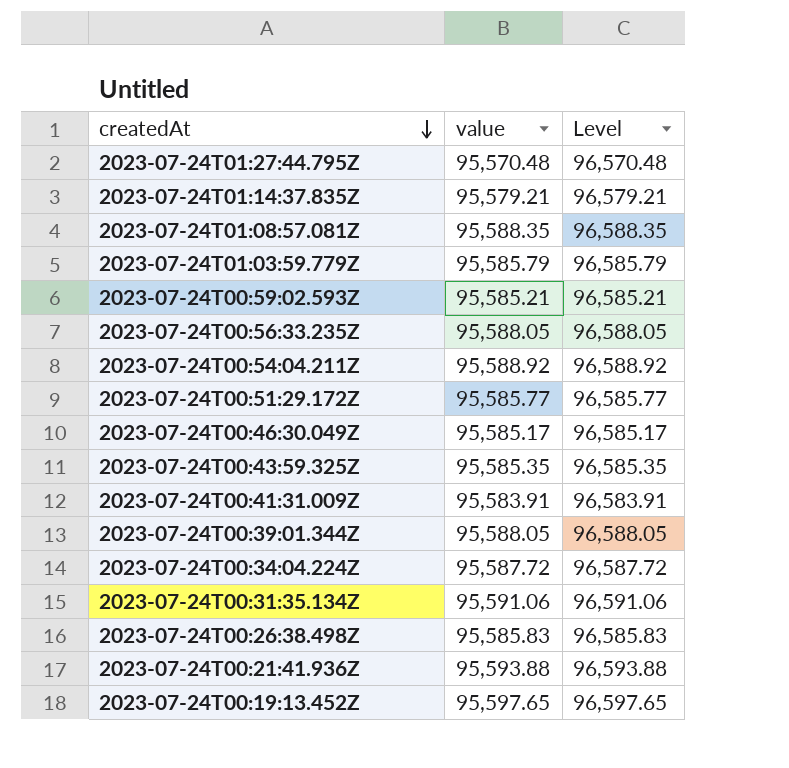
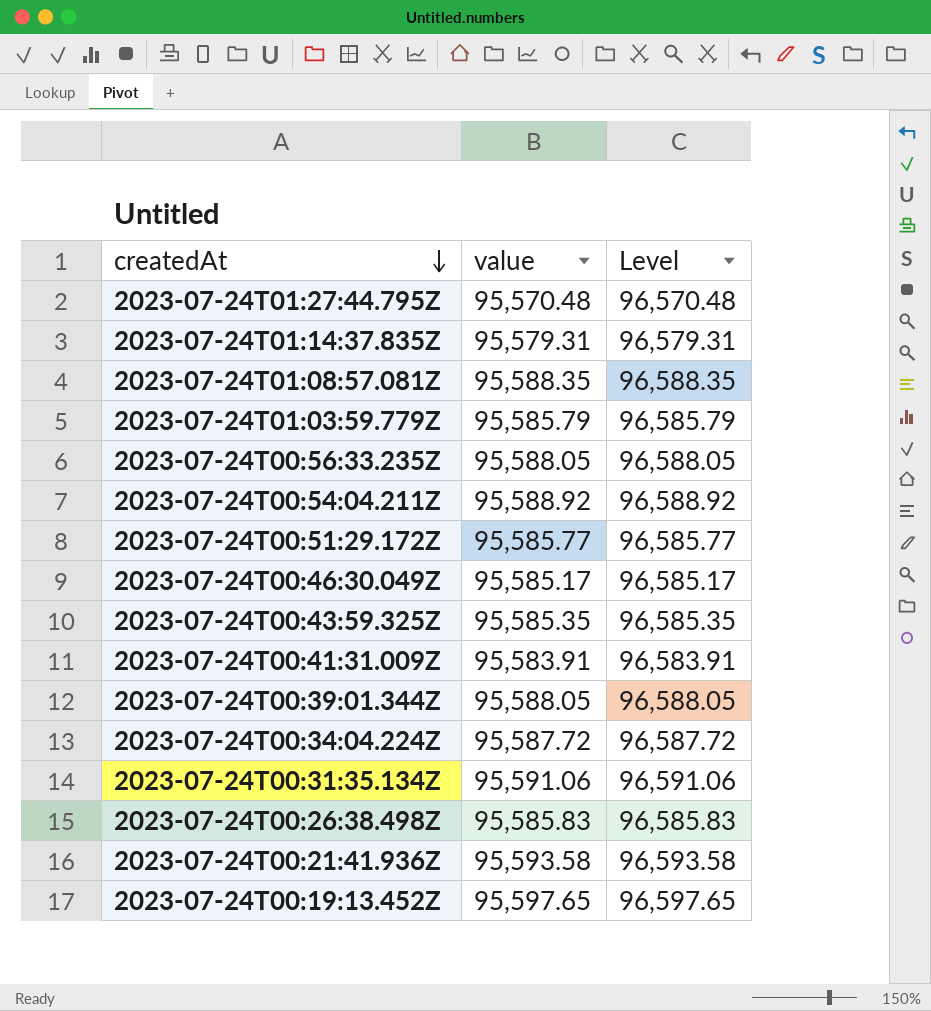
row 2023-07-24T00:59:02.593Z: 95,585.21 | 96,585.21 -> none
2023-07-24T01:14:37.835Z | value: 95,579.21 -> 95,579.31
2023-07-24T01:14:37.835Z | Level: 96,579.21 -> 96,579.31
2023-07-24T00:21:41.936Z | value: 95,593.88 -> 95,593.58
2023-07-24T00:21:41.936Z | Level: 96,593.88 -> 96,593.58

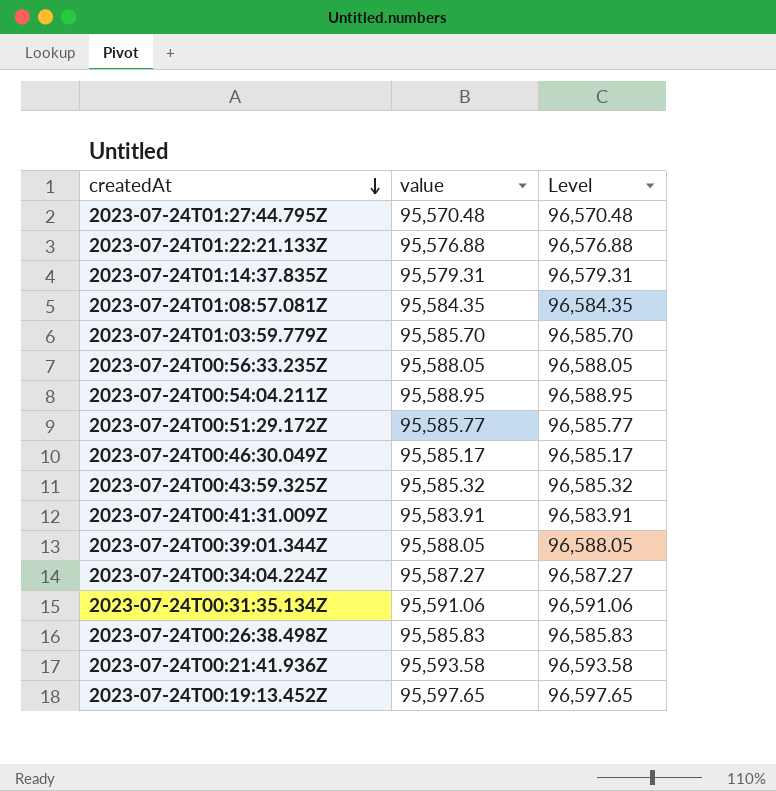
row 2023-07-24T01:22:21.133Z: none -> 95,576.88 | 96,576.88
2023-07-24T01:08:57.081Z | value: 95,588.35 -> 95,584.35
2023-07-24T01:08:57.081Z | Level: 96,588.35 -> 96,584.35
2023-07-24T01:03:59.779Z | value: 95,585.79 -> 95,585.70
2023-07-24T01:03:59.779Z | Level: 96,585.79 -> 96,585.70
2023-07-24T00:54:04.211Z | value: 95,588.92 -> 95,588.95
2023-07-24T00:54:04.211Z | Level: 96,588.92 -> 96,588.95
2023-07-24T00:43:59.325Z | value: 95,585.35 -> 95,585.32
2023-07-24T00:43:59.325Z | Level: 96,585.35 -> 96,585.32
2023-07-24T00:34:04.224Z | value: 95,587.72 -> 95,587.27
2023-07-24T00:34:04.224Z | Level: 96,587.72 -> 96,587.27

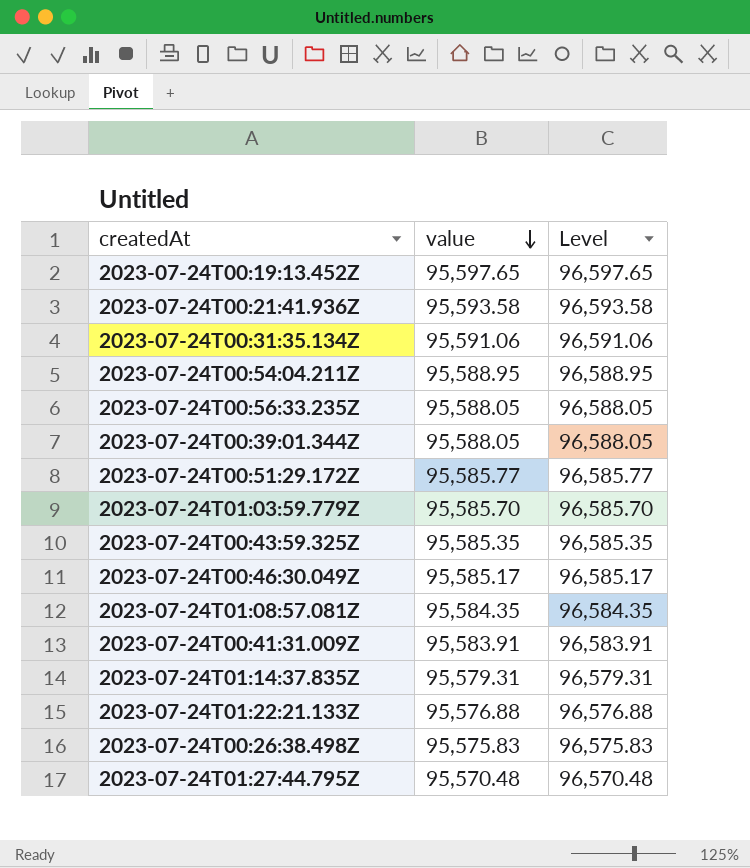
row order: createdAt descending -> value descending
row 2023-07-24T00:34:04.224Z: 95,587.27 | 96,587.27 -> none
2023-07-24T00:43:59.325Z | value: 95,585.32 -> 95,585.35
2023-07-24T00:43:59.325Z | Level: 96,585.32 -> 96,585.35
2023-07-24T00:26:38.498Z | value: 95,585.83 -> 95,575.83
2023-07-24T00:26:38.498Z | Level: 96,585.83 -> 96,575.83

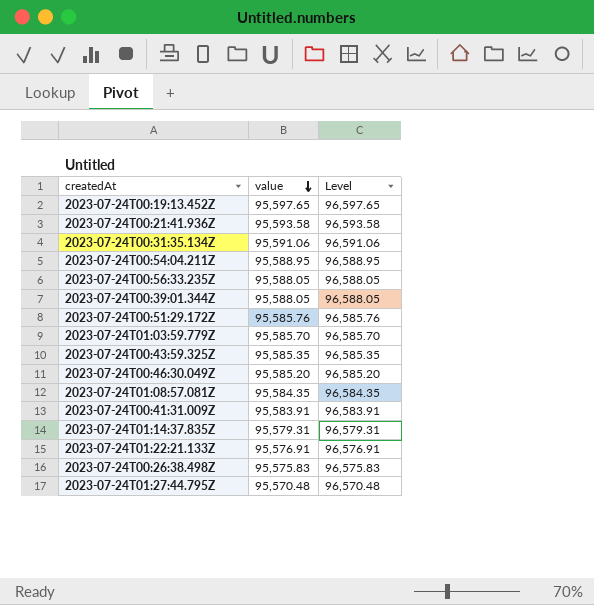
2023-07-24T00:51:29.172Z | value: 95,585.77 -> 95,585.76
2023-07-24T00:51:29.172Z | Level: 96,585.77 -> 96,585.76
2023-07-24T00:46:30.049Z | value: 95,585.17 -> 95,585.20
2023-07-24T00:46:30.049Z | Level: 96,585.17 -> 96,585.20
2023-07-24T01:22:21.133Z | value: 95,576.88 -> 95,576.91
2023-07-24T01:22:21.133Z | Level: 96,576.88 -> 96,576.91

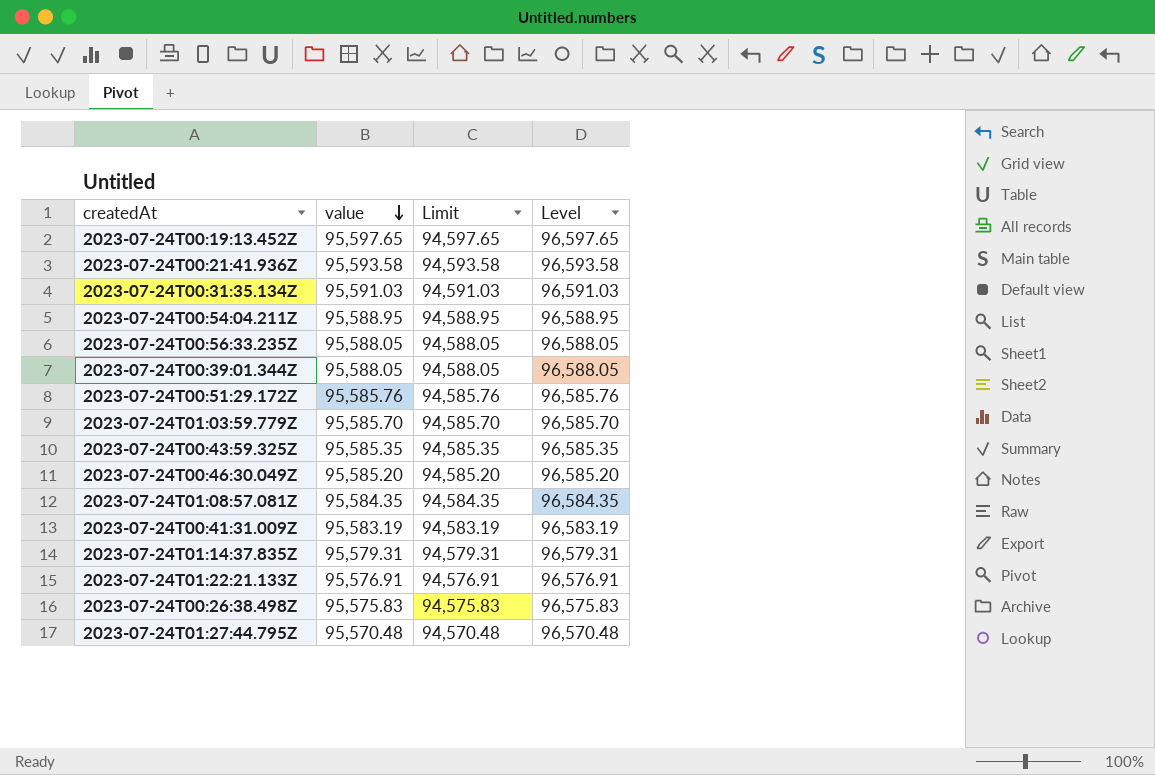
column Limit | formula: none -> [value] - 1000
2023-07-24T00:31:35.134Z | value: 95,591.06 -> 95,591.03
2023-07-24T00:31:35.134Z | Level: 96,591.06 -> 96,591.03
2023-07-24T00:41:31.009Z | value: 95,583.91 -> 95,583.19
2023-07-24T00:41:31.009Z | Level: 96,583.91 -> 96,583.19

